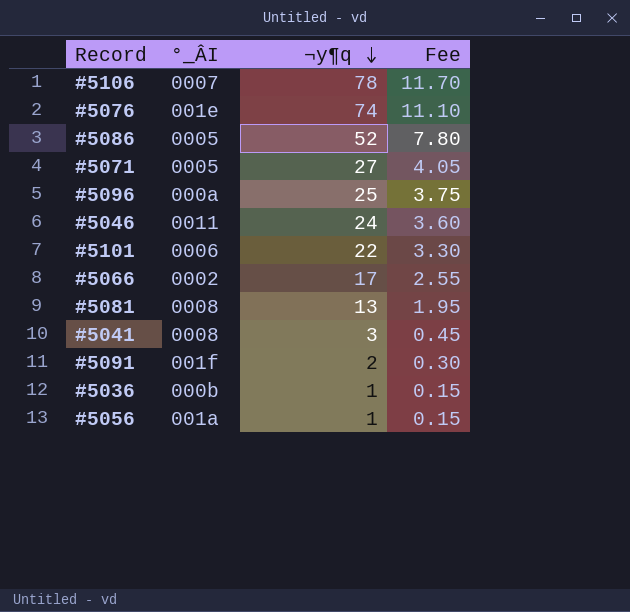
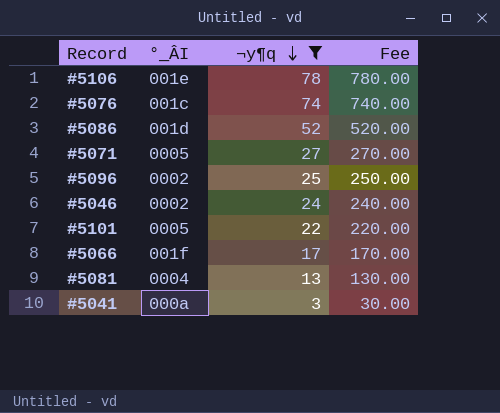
filter: none -> ¬y¶q >= 3
column Fee | formula: [¬y¶q] * 0.15 -> [¬y¶q] * 10
#5106 | °_ÂI: 0007 -> 001e
#5076 | °_ÂI: 001e -> 001c
#5086 | °_ÂI: 0005 -> 001d
#5096 | °_ÂI: 000a -> 0002
#5046 | °_ÂI: 0011 -> 0002
#5101 | °_ÂI: 0006 -> 0005
#5066 | °_ÂI: 0002 -> 001f
#5081 | °_ÂI: 0008 -> 0004
#5041 | °_ÂI: 0008 -> 000a

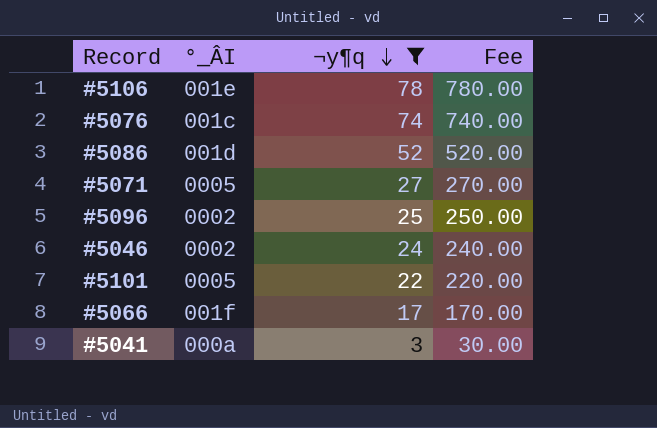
row #5081: 0004 | 13 | 130.00 -> none

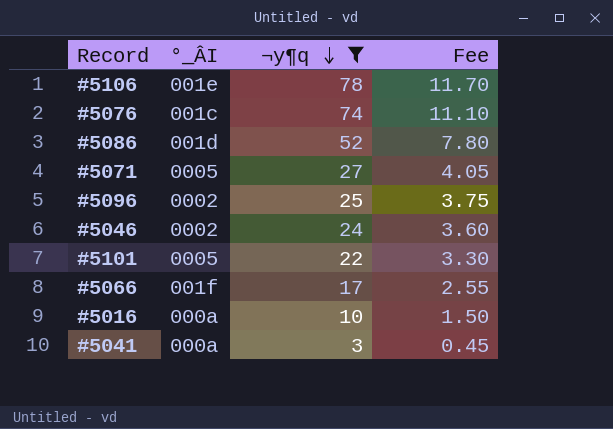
column Fee | formula: [¬y¶q] * 10 -> [¬y¶q] * 0.15
row #5016: none -> 000a | 10 | 1.50

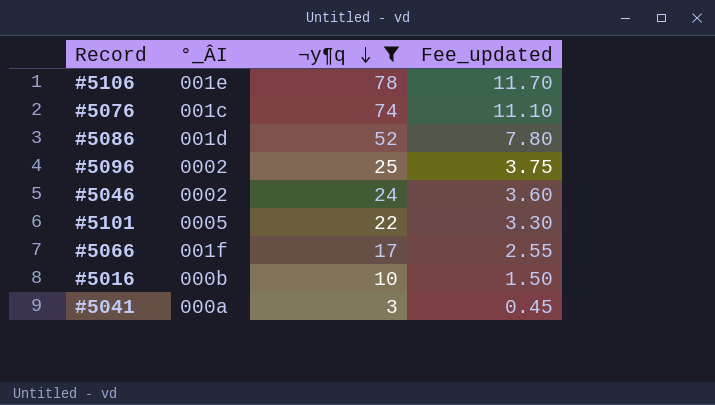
column name: Fee -> Fee_updated
row #5071: 0005 | 27 | 4.05 -> none
#5016 | °_ÂI: 000a -> 000b

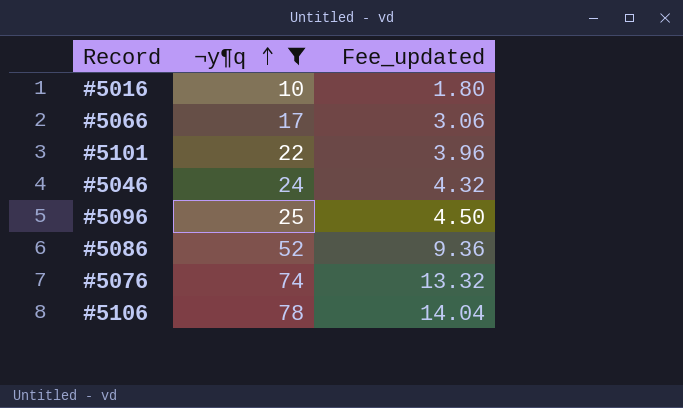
row order: ¬y¶q descending -> ¬y¶q ascending
column °_ÂI | position: 2 -> none
column Fee_updated | formula: [¬y¶q] * 0.15 -> [¬y¶q] * 0.18
row #5041: 000a | 3 | 0.45 -> none

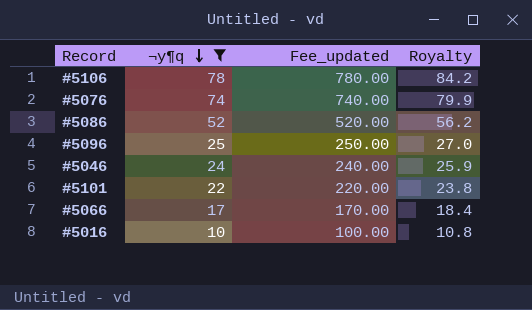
row order: ¬y¶q ascending -> ¬y¶q descending
column Fee_updated | formula: [¬y¶q] * 0.18 -> [¬y¶q] * 10
column Royalty | formula: none -> [¬y¶q] * 1.08

